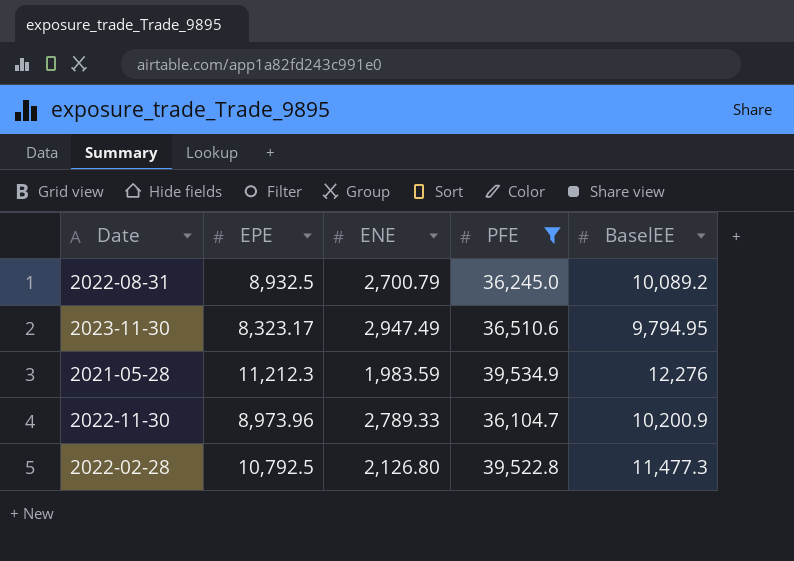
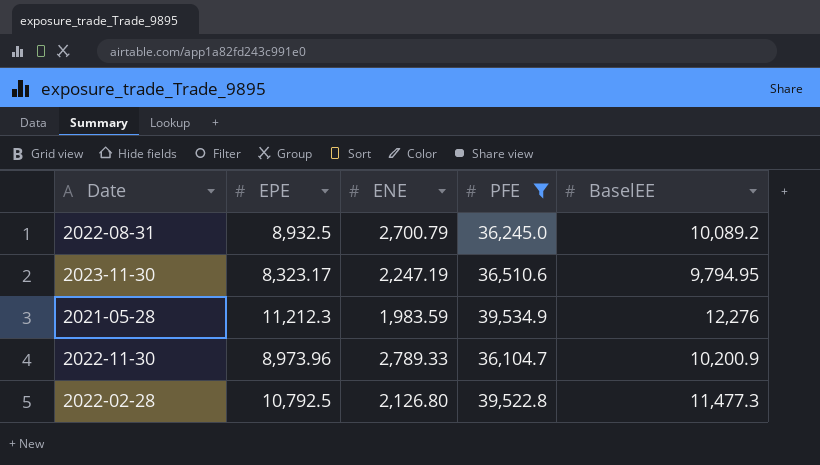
2023-11-30 | ENE: 2,947.49 -> 2,247.19

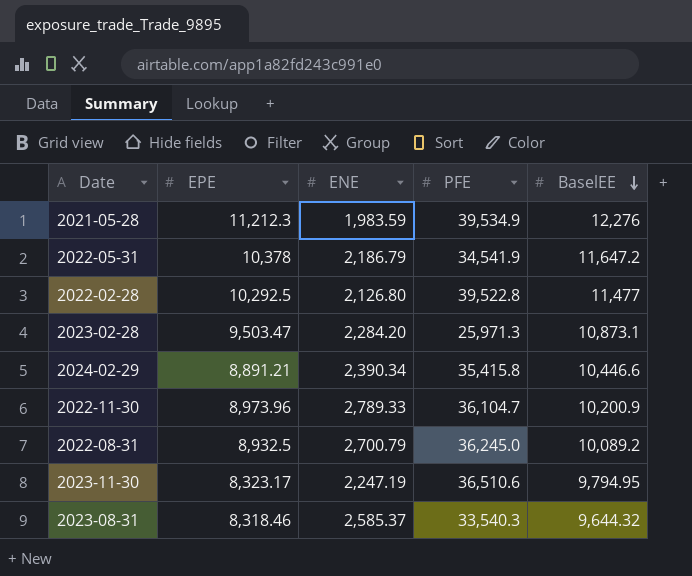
filter: PFE >= 36,104.7 -> none
row order: none -> BaselEE descending
2022-02-28 | EPE: 10,792.5 -> 10,292.5
2022-02-28 | BaselEE: 11,477.3 -> 11,477

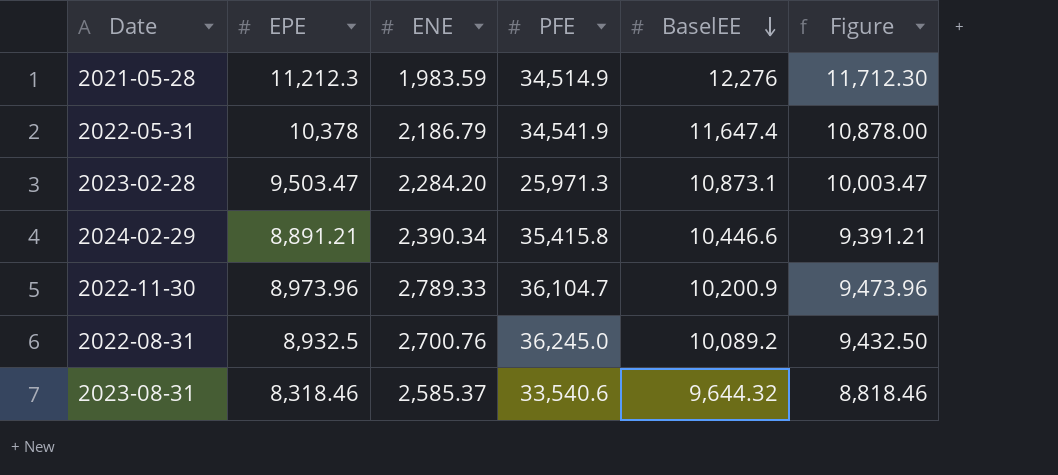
column Figure | formula: none -> [EPE] + 500
row 2022-02-28: 10,292.5 | 2,126.80 | 39,522.8 | 11,477 -> none
row 2023-11-30: 8,323.17 | 2,247.19 | 36,510.6 | 9,794.95 -> none
2021-05-28 | PFE: 39,534.9 -> 34,514.9
2022-05-31 | BaselEE: 11,647.2 -> 11,647.4
2022-08-31 | ENE: 2,700.79 -> 2,700.76
2023-08-31 | PFE: 33,540.3 -> 33,540.6

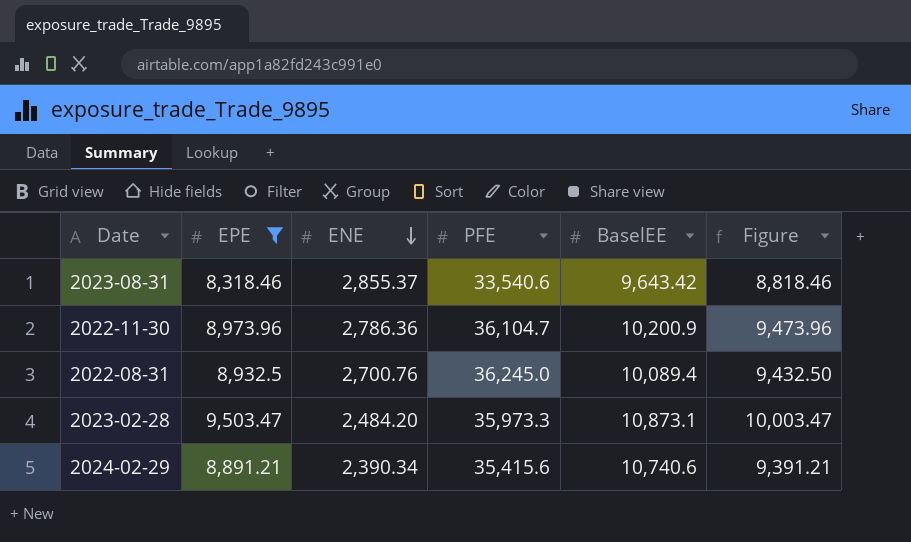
filter: none -> EPE <= 9,503.47
row order: BaselEE descending -> ENE descending
2023-08-31 | ENE: 2,585.37 -> 2,855.37
2023-08-31 | BaselEE: 9,644.32 -> 9,643.42
2022-11-30 | ENE: 2,789.33 -> 2,786.36
2022-08-31 | BaselEE: 10,089.2 -> 10,089.4
2023-02-28 | ENE: 2,284.20 -> 2,484.20
2023-02-28 | PFE: 25,971.3 -> 35,973.3
2024-02-29 | PFE: 35,415.8 -> 35,415.6
2024-02-29 | BaselEE: 10,446.6 -> 10,740.6

